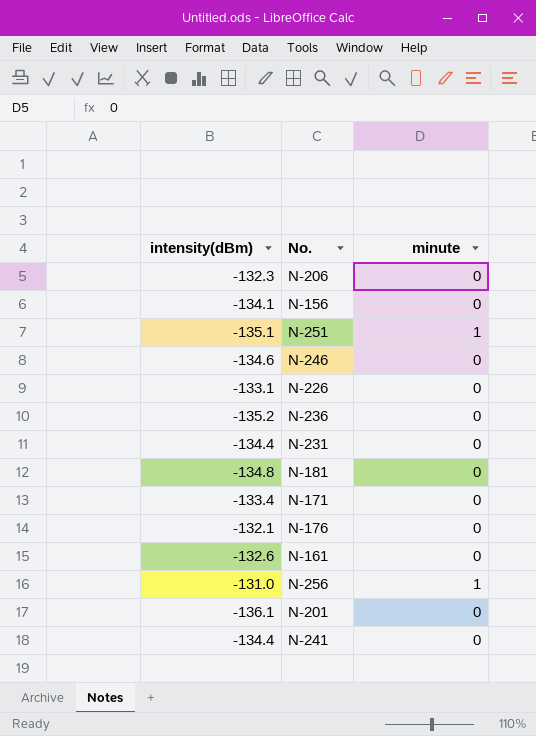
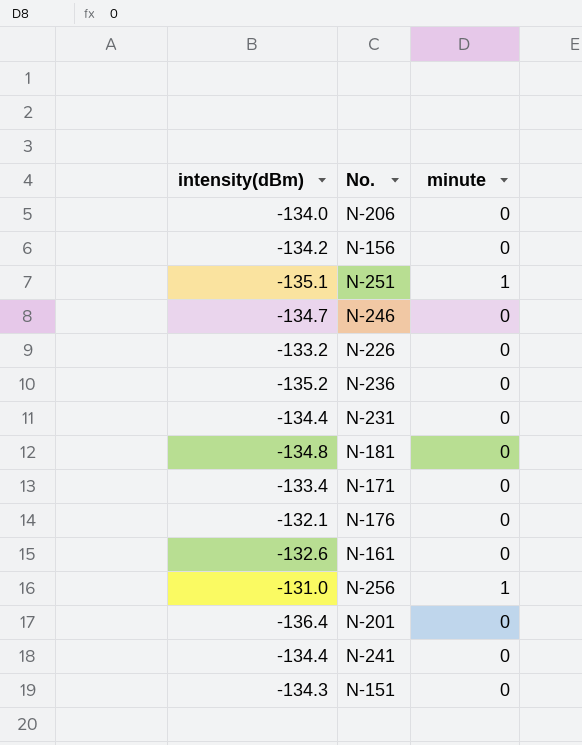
N-206 | intensity(dBm): -132.3 -> -134.0
N-156 | intensity(dBm): -134.1 -> -134.2
N-246 | intensity(dBm): -134.6 -> -134.7
N-226 | intensity(dBm): -133.1 -> -133.2
N-201 | intensity(dBm): -136.1 -> -136.4
row N-151: none -> -134.3 | 0

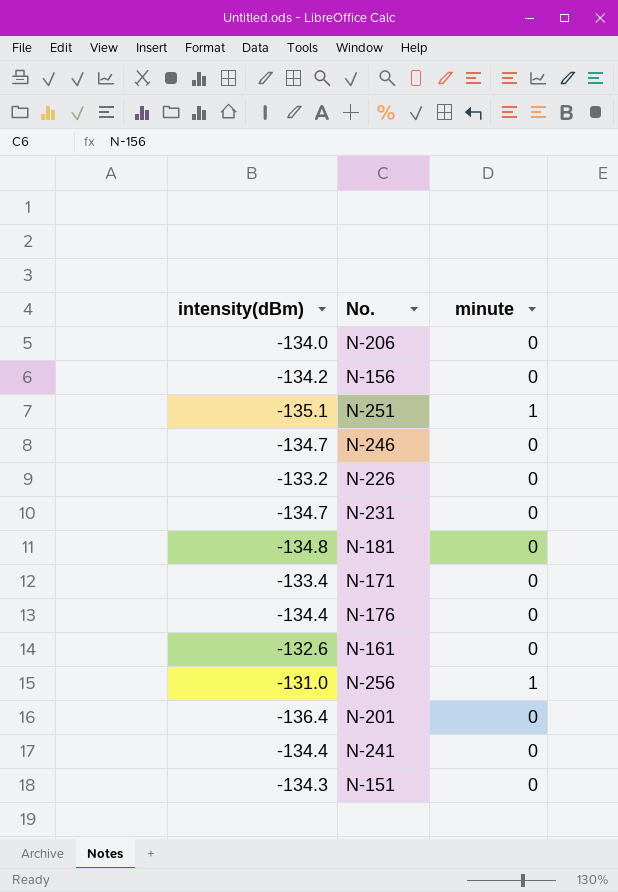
row N-236: -135.2 | 0 -> none
N-231 | intensity(dBm): -134.4 -> -134.7
N-176 | intensity(dBm): -132.1 -> -134.4

